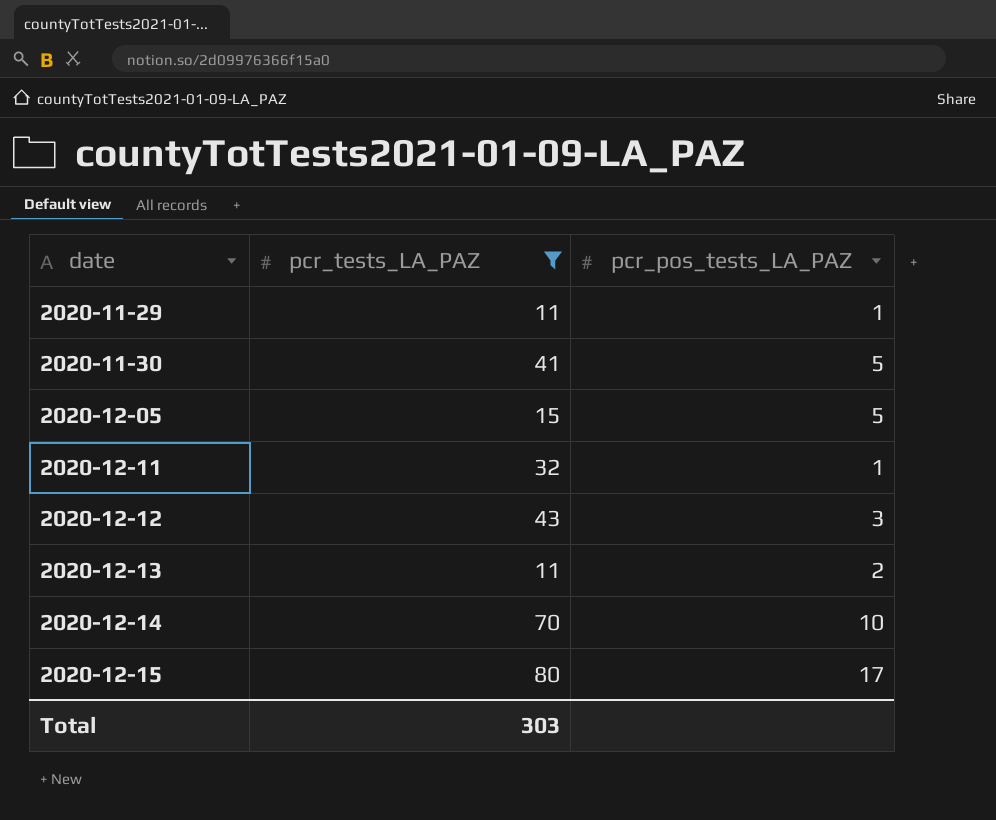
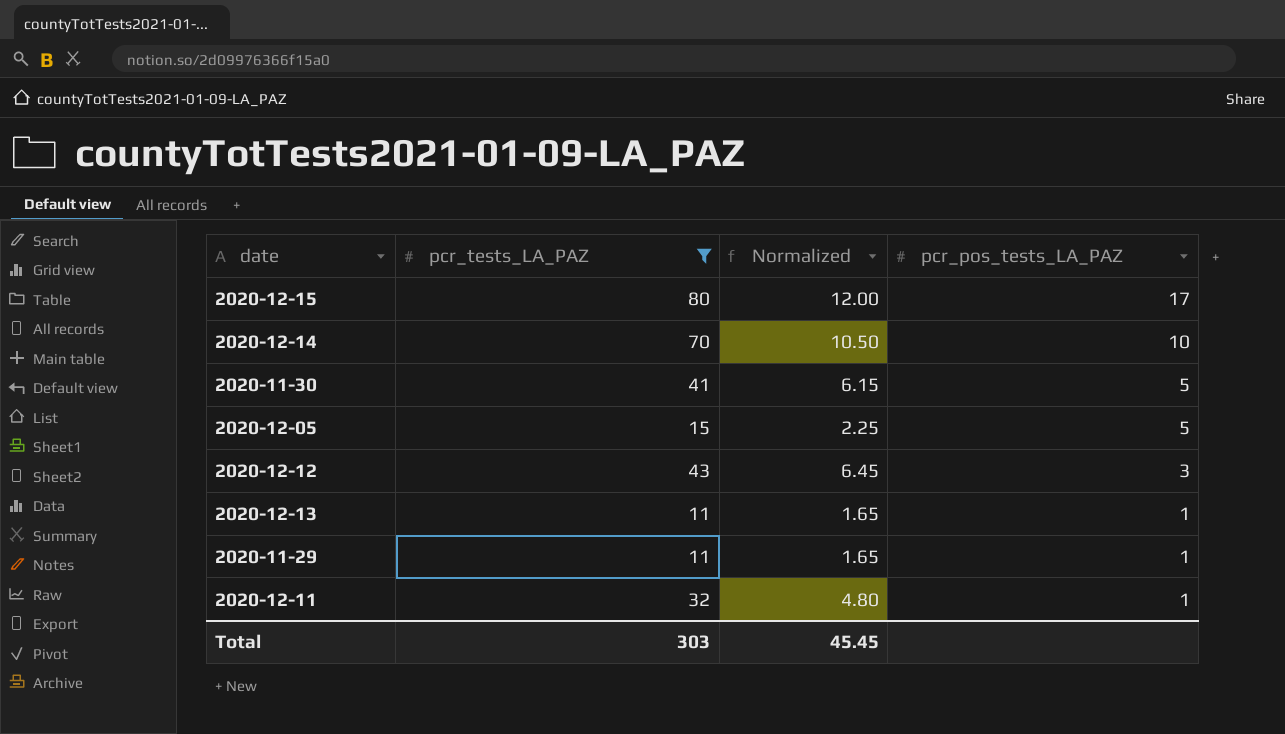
row order: date ascending -> pcr_pos_tests_LA_PAZ descending
column Normalized | formula: none -> [pcr_tests_LA_PAZ] * 0.15
2020-12-13 | pcr_pos_tests_LA_PAZ: 2 -> 1

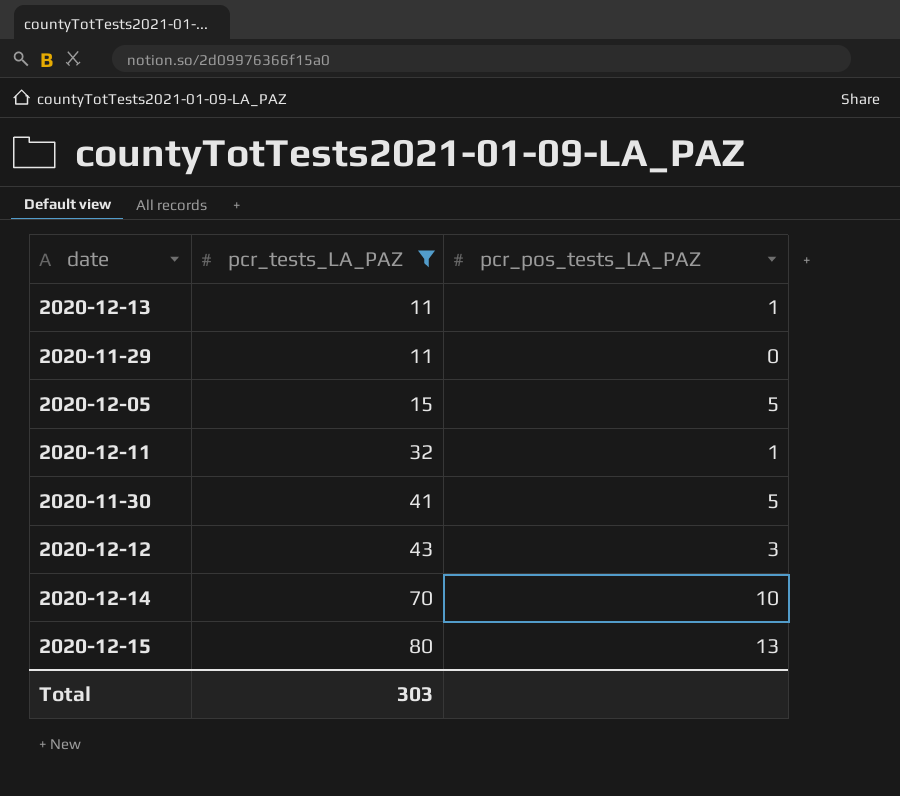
row order: pcr_pos_tests_LA_PAZ descending -> pcr_tests_LA_PAZ ascending
column Normalized | formula: [pcr_tests_LA_PAZ] * 0.15 -> none
2020-11-29 | pcr_pos_tests_LA_PAZ: 1 -> 0
2020-12-15 | pcr_pos_tests_LA_PAZ: 17 -> 13

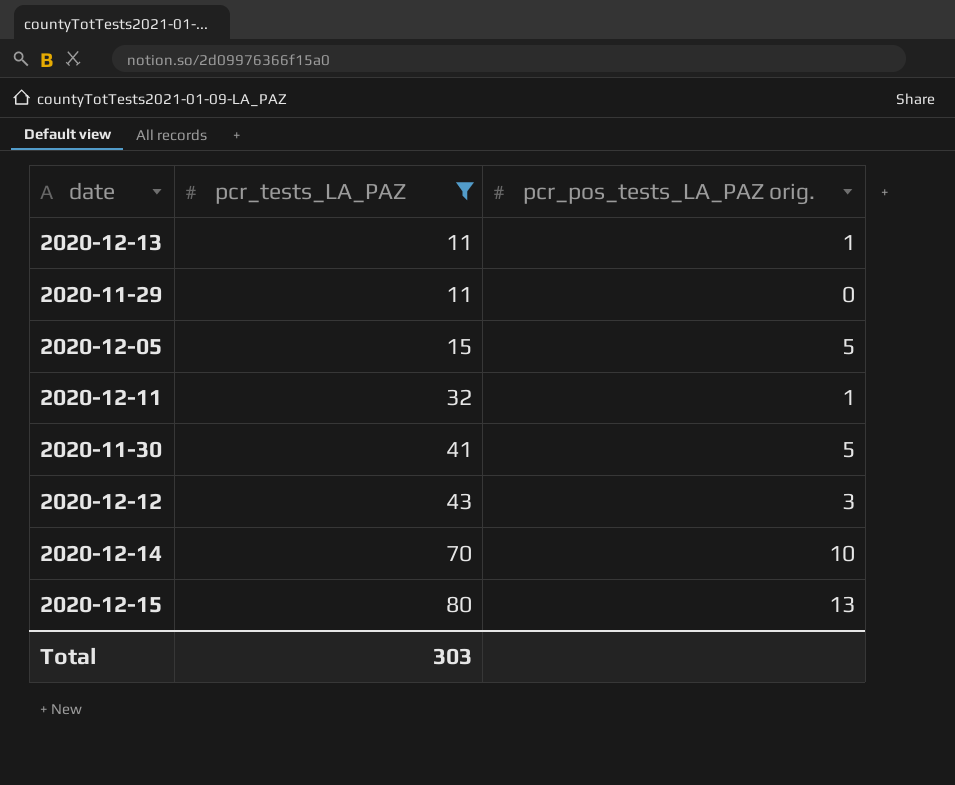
column name: pcr_pos_tests_LA_PAZ -> pcr_pos_tests_LA_PAZ orig.

